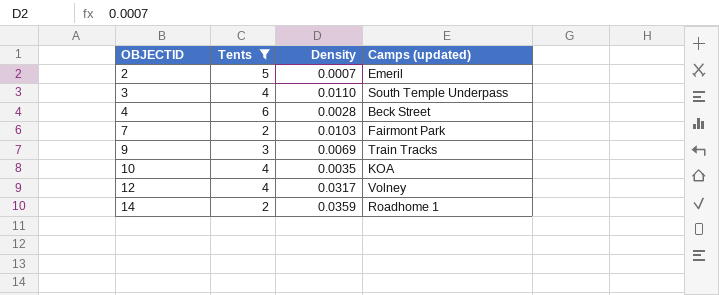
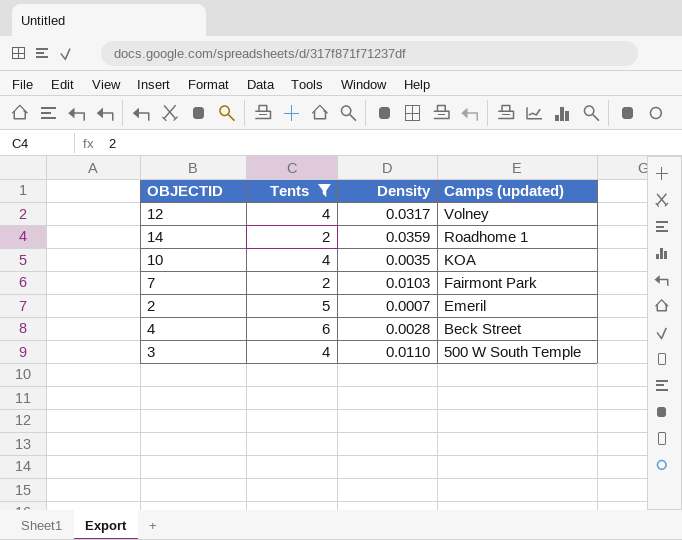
row order: OBJECTID ascending -> Camps (updated) descending
row 9: 3 | 0.0069 | Train Tracks -> none
3 | Camps (updated): South Temple Underpass -> 500 W South Temple

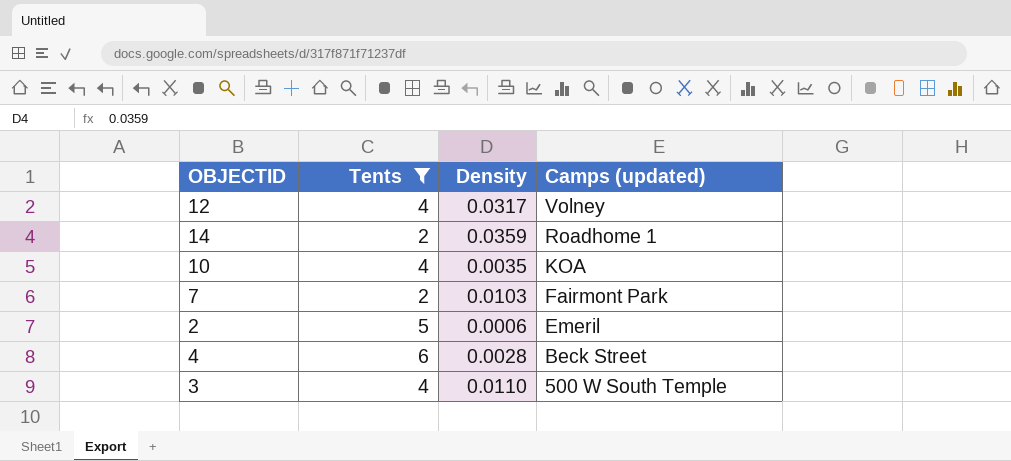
2 | Density: 0.0007 -> 0.0006

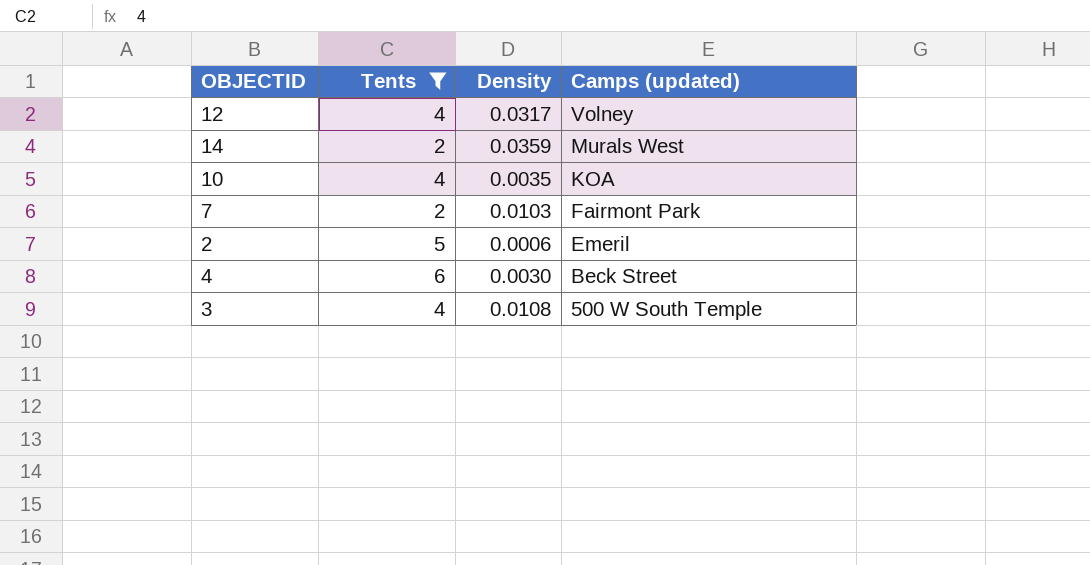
14 | Camps (updated): Roadhome 1 -> Murals West
4 | Density: 0.0028 -> 0.0030
3 | Density: 0.0110 -> 0.0108

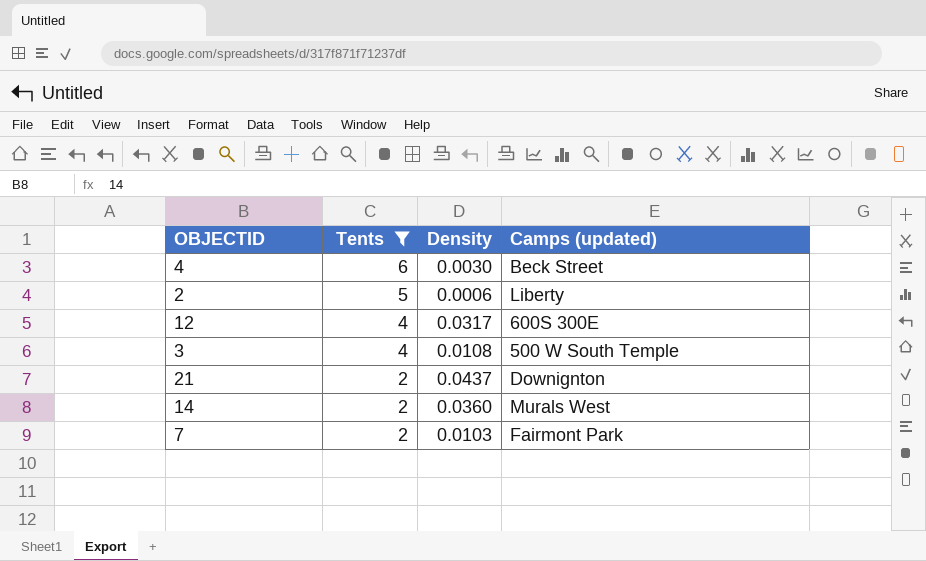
row order: Camps (updated) descending -> Tents descending
row 10: 4 | 0.0035 | KOA -> none
2 | Camps (updated): Emeril -> Liberty
12 | Camps (updated): Volney -> 600S 300E
row 21: none -> 2 | 0.0437 | Downignton
14 | Density: 0.0359 -> 0.0360

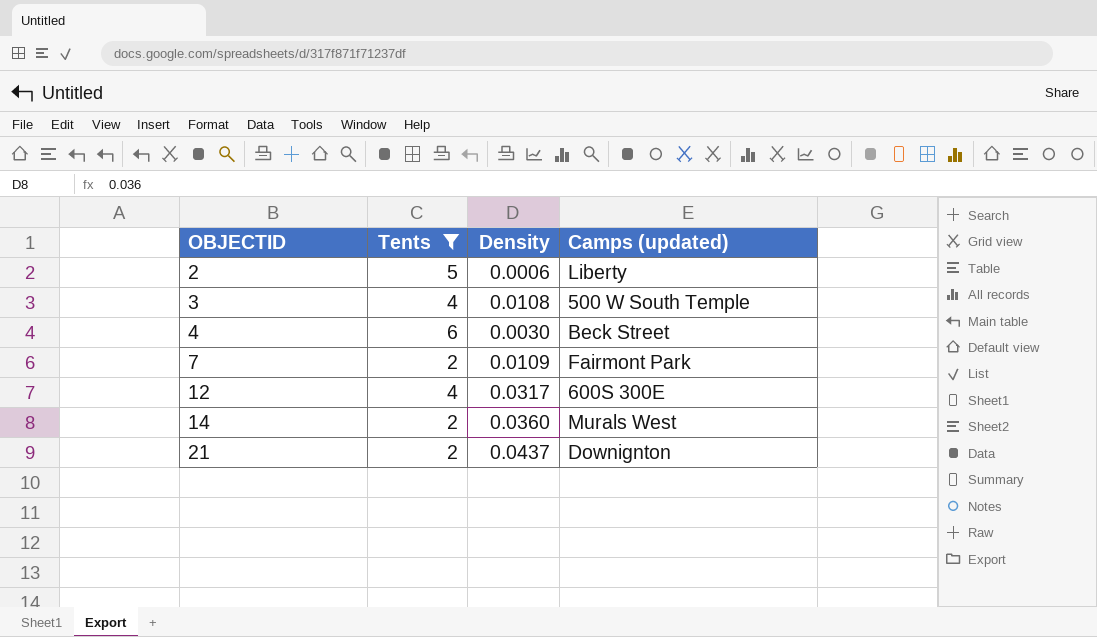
row order: Tents descending -> OBJECTID ascending
7 | Density: 0.0103 -> 0.0109

